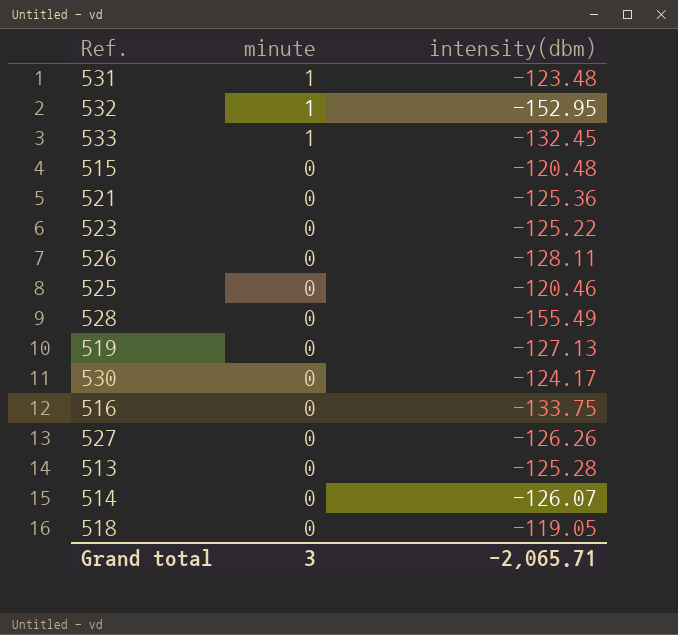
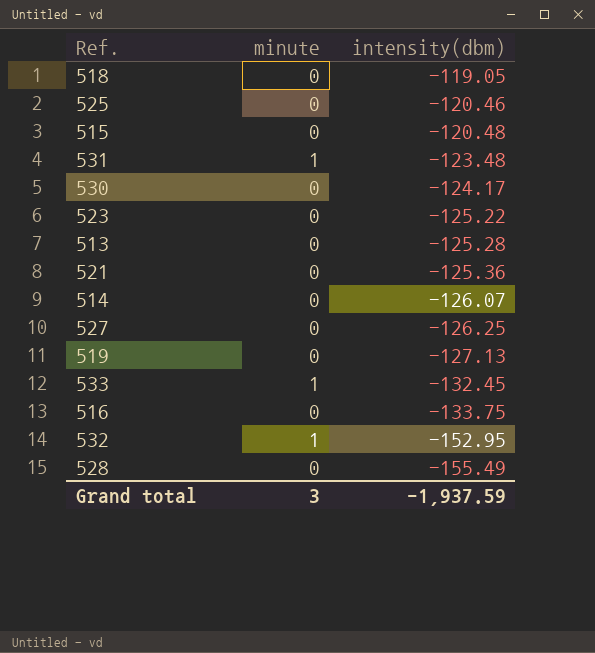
row order: minute descending -> intensity(dbm) descending
row 526: 0 | -128.11 -> none
527 | intensity(dbm): -126.26 -> -126.25
Grand total | intensity(dbm): -2,065.71 -> -1,937.59

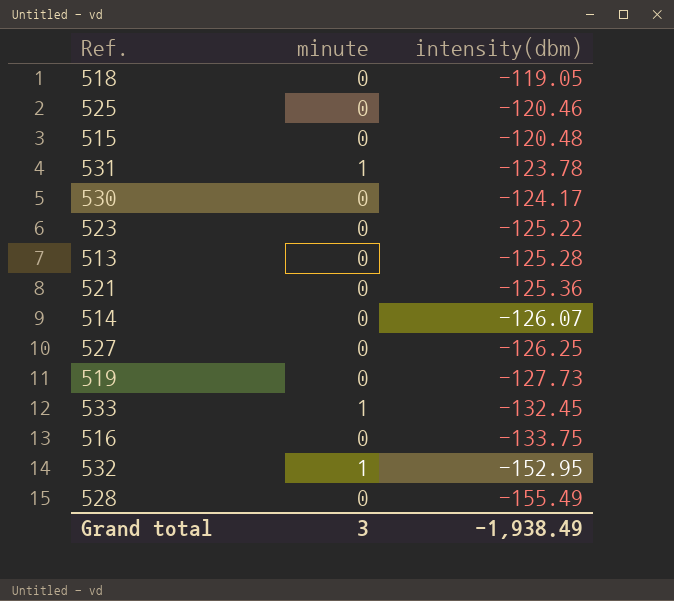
531 | intensity(dbm): -123.48 -> -123.78
519 | intensity(dbm): -127.13 -> -127.73
Grand total | intensity(dbm): -1,937.59 -> -1,938.49

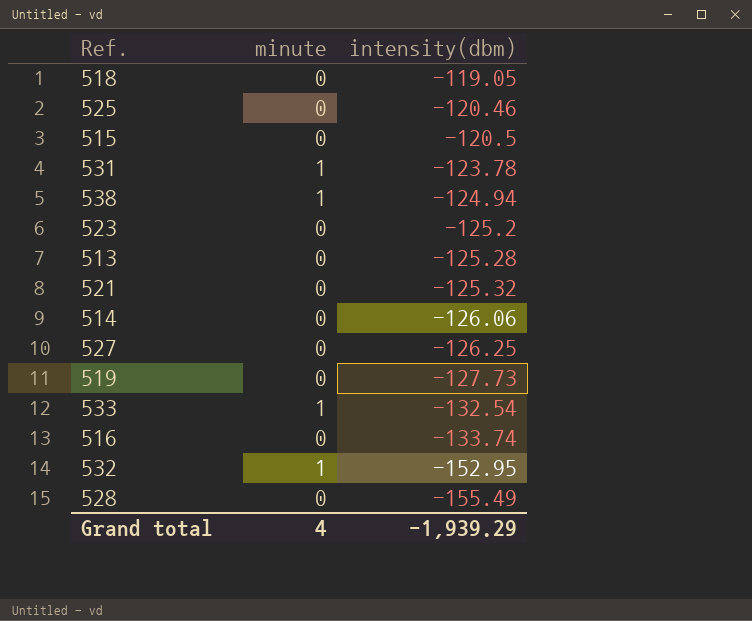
row 530: 0 | -124.17 -> none
515 | intensity(dbm): -120.48 -> -120.5
row 538: none -> 1 | -124.94
523 | intensity(dbm): -125.22 -> -125.2
521 | intensity(dbm): -125.36 -> -125.32
514 | intensity(dbm): -126.07 -> -126.06
533 | intensity(dbm): -132.45 -> -132.54
516 | intensity(dbm): -133.75 -> -133.74
Grand total | minute: 3 -> 4
Grand total | intensity(dbm): -1,938.49 -> -1,939.29

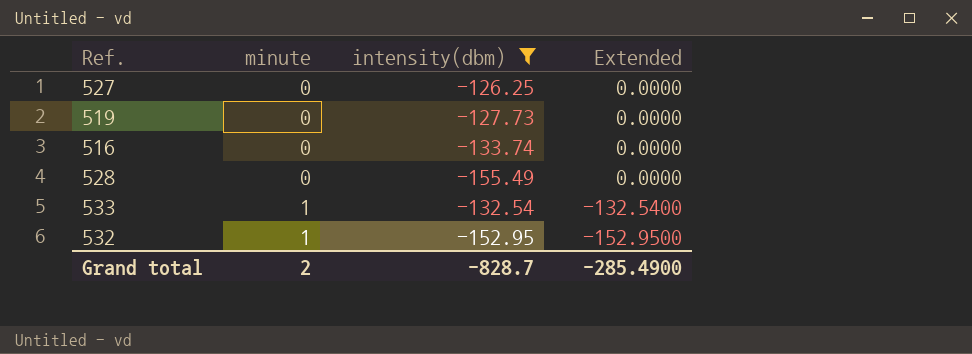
filter: none -> intensity(dbm) <= -126.25
row order: intensity(dbm) descending -> minute ascending
column Extended | formula: none -> [minute] * [intensity(dbm)]
Grand total | minute: 4 -> 2
Grand total | intensity(dbm): -1,939.29 -> -828.7

